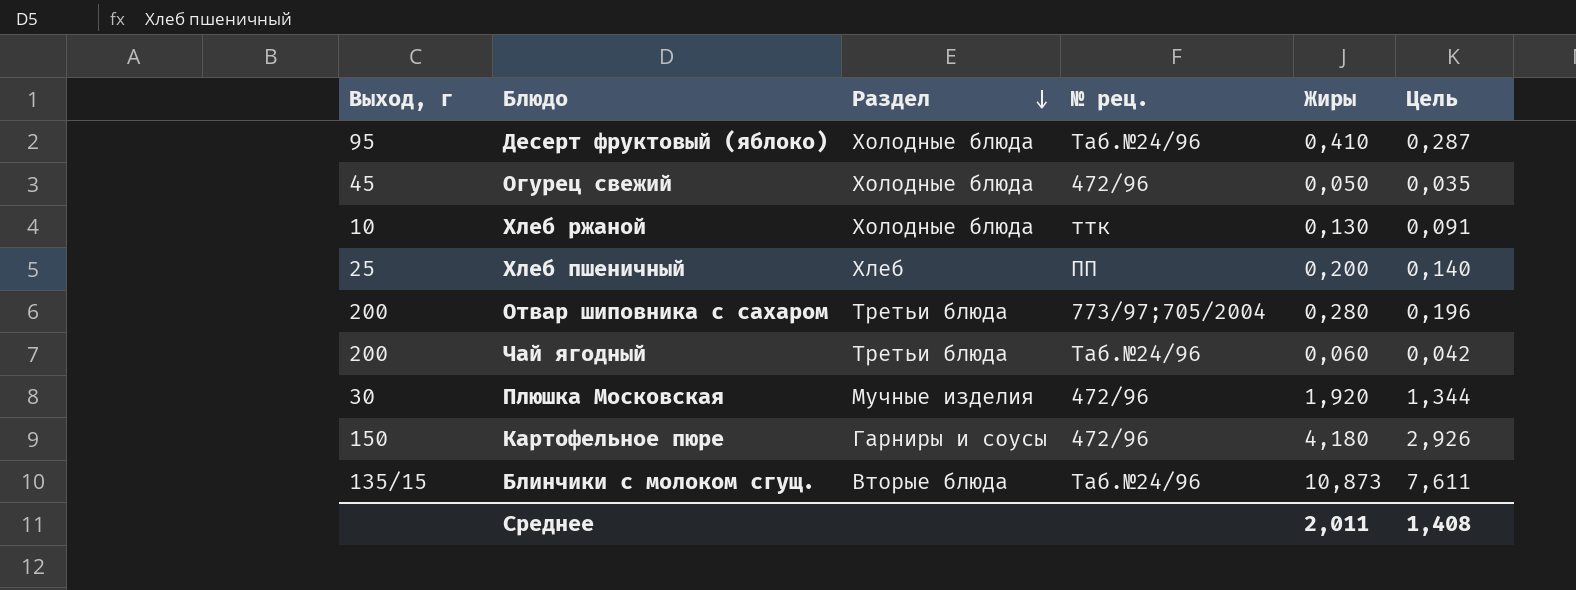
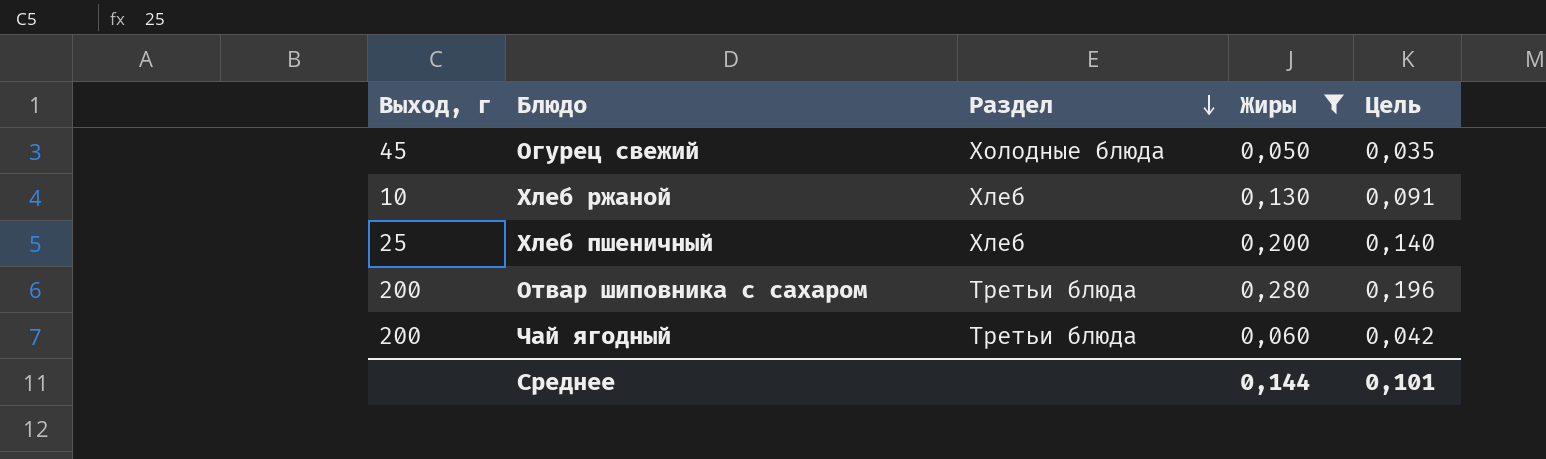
filter: none -> Жиры <= 0,280
column № рец. | position: 4 -> none
Хлеб ржаной | Раздел: Холодные блюда -> Хлеб
Среднее | Жиры: 2,011 -> 0,144
Среднее | Цель: 1,408 -> 0,101

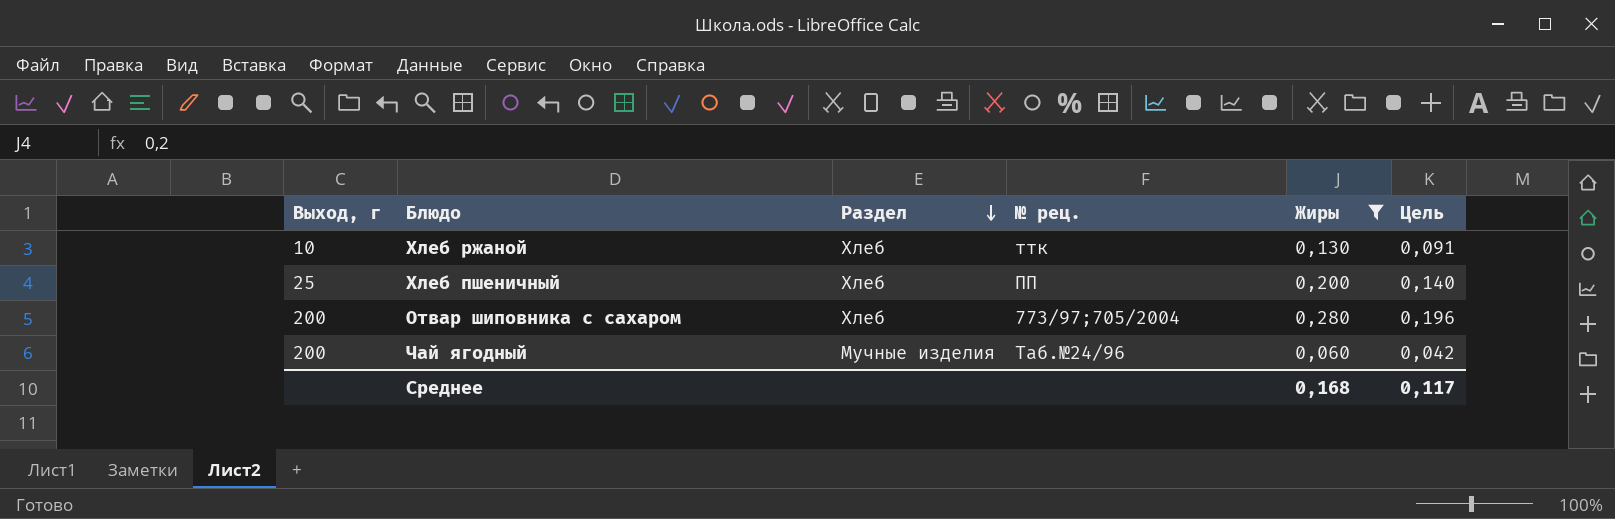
column № рец. | position: none -> 4
row Огурец свежий: 45 | Холодные блюда | 0,050 | 0,035 -> none
Отвар шиповника с сахаром | Раздел: Третьи блюда -> Хлеб
Чай ягодный | Раздел: Третьи блюда -> Мучные изделия
Среднее | Жиры: 0,144 -> 0,168
Среднее | Цель: 0,101 -> 0,117

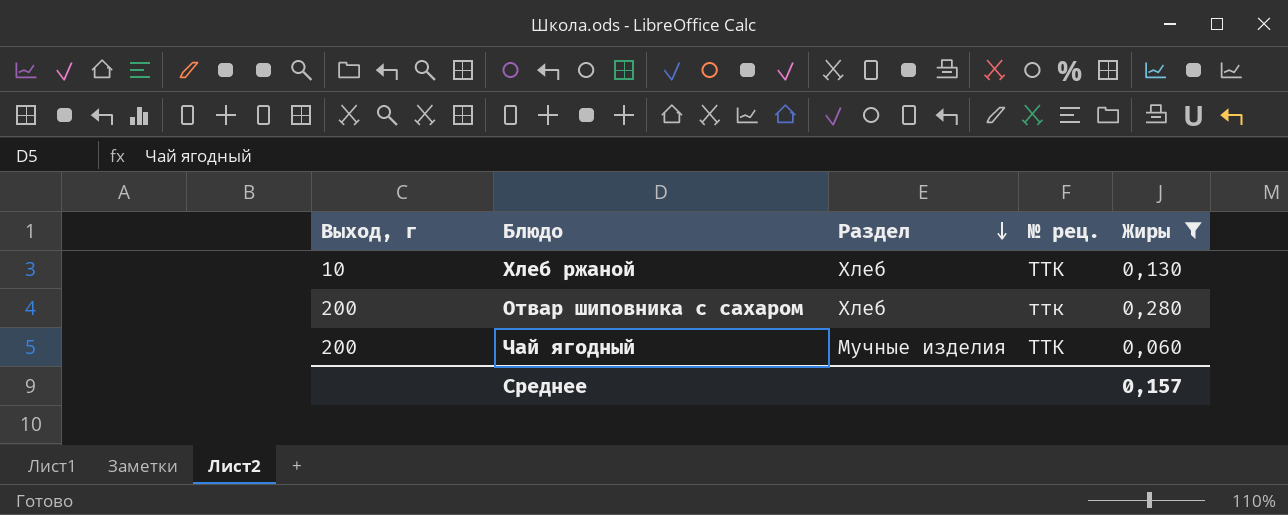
column Цель | formula: [Жиры] * 0,7 -> none
row Хлеб пшеничный: 25 | Хлеб | ПП | 0,200 | 0,140 -> none
Хлеб ржаной | № рец.: ттк -> ТТК
Отвар шиповника с сахаром | № рец.: 773/97;705/2004 -> ттк
Чай ягодный | № рец.: Таб.№24/96 -> ТТК
Среднее | Жиры: 0,168 -> 0,157

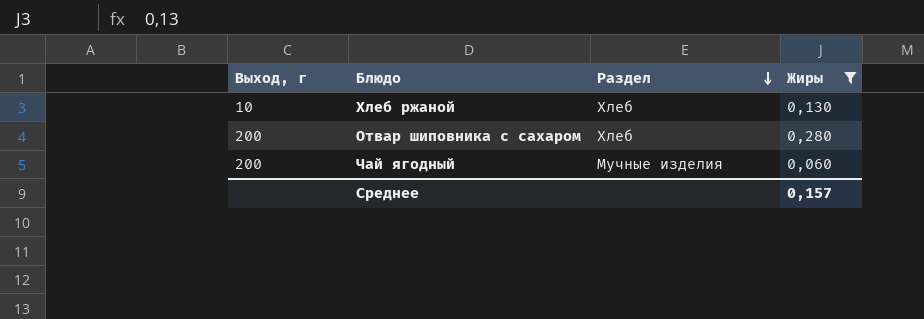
column № рец. | position: 4 -> none

